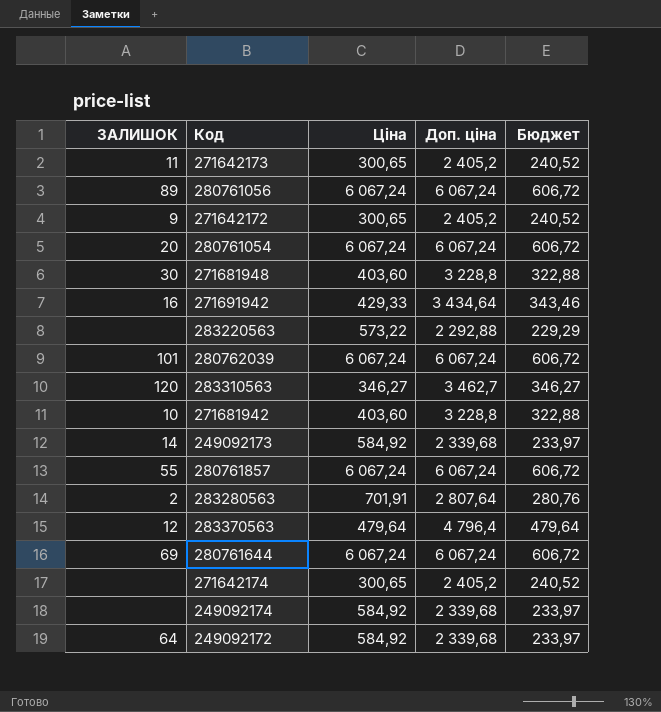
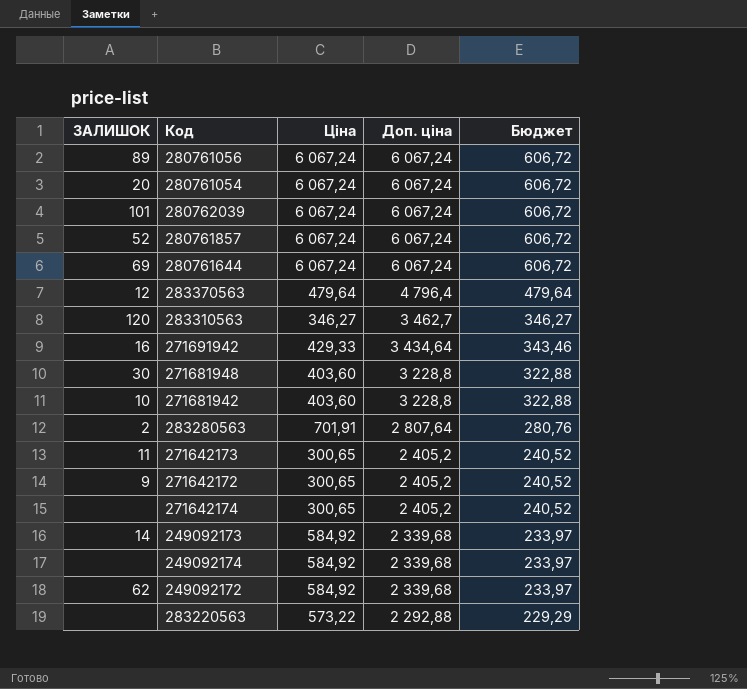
row order: none -> Доп. ціна descending
280761857 | ЗАЛИШОК: 55 -> 52
249092172 | ЗАЛИШОК: 64 -> 62

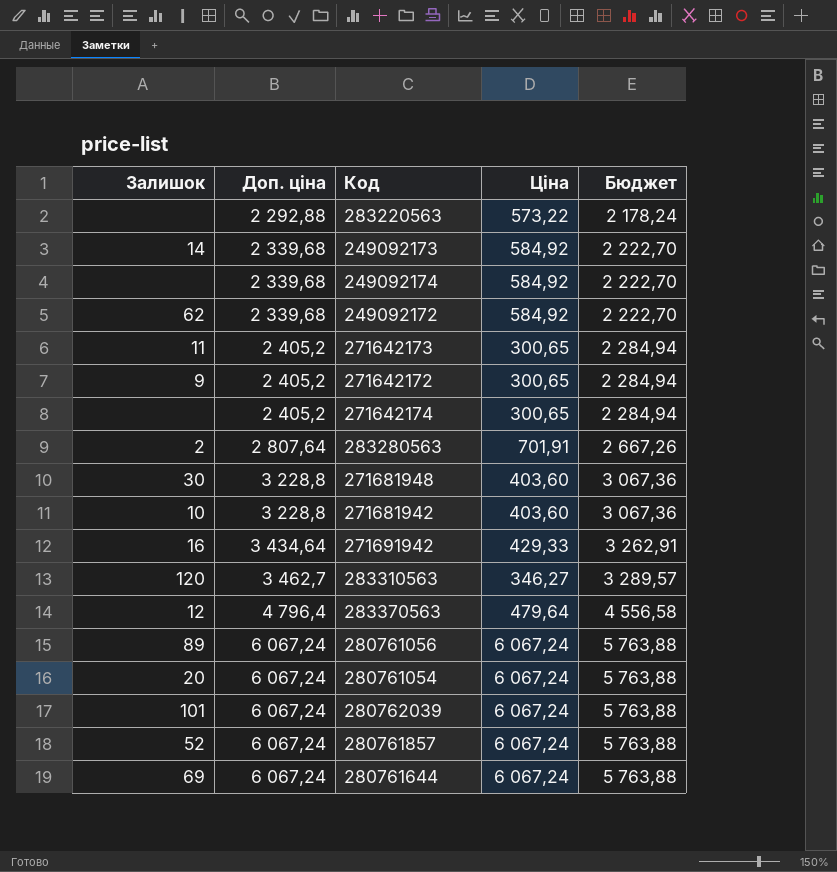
row order: Доп. ціна descending -> Доп. ціна ascending
column name: ЗАЛИШОК -> Залишок
column Доп. ціна | position: 4 -> 2
column Бюджет | formula: [Доп. ціна] * 0,1 -> [Доп. ціна] * 0,95

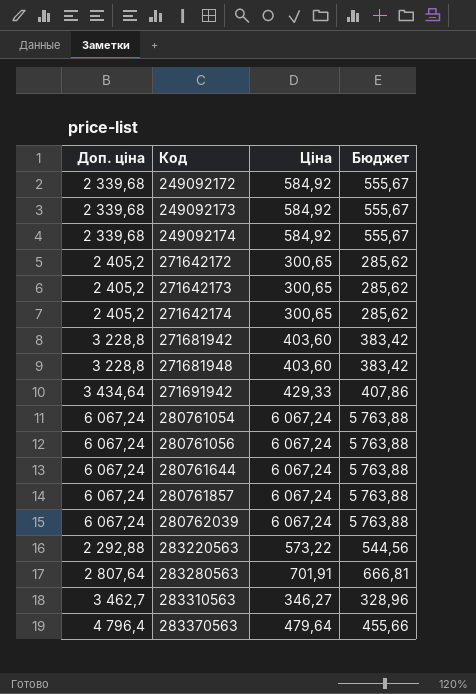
row order: Доп. ціна ascending -> Код ascending
column Залишок | position: 1 -> none
column Бюджет | formula: [Доп. ціна] * 0,95 -> [Ціна] * 0,95

